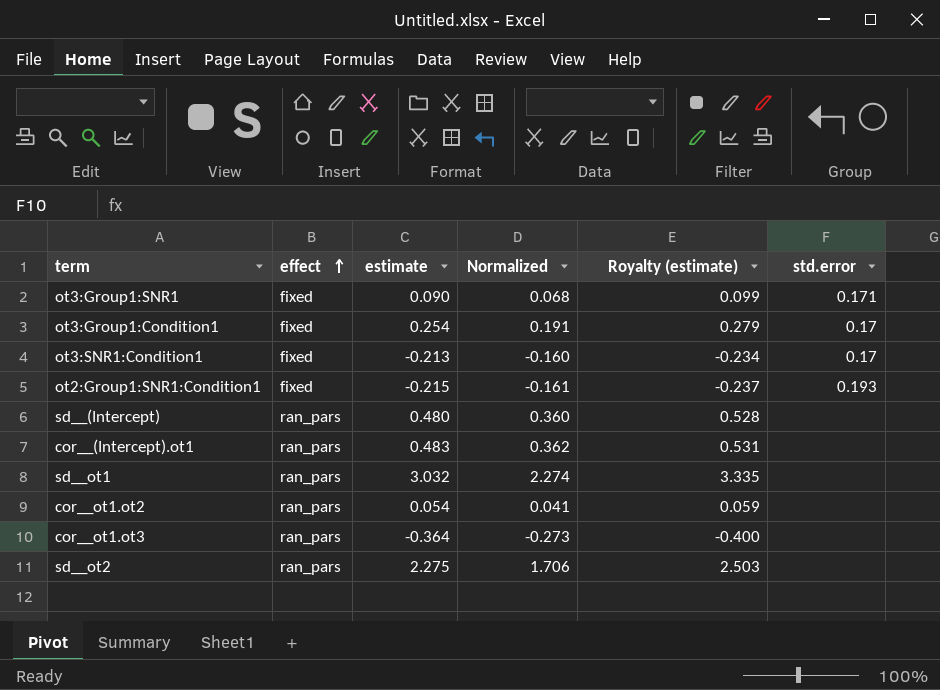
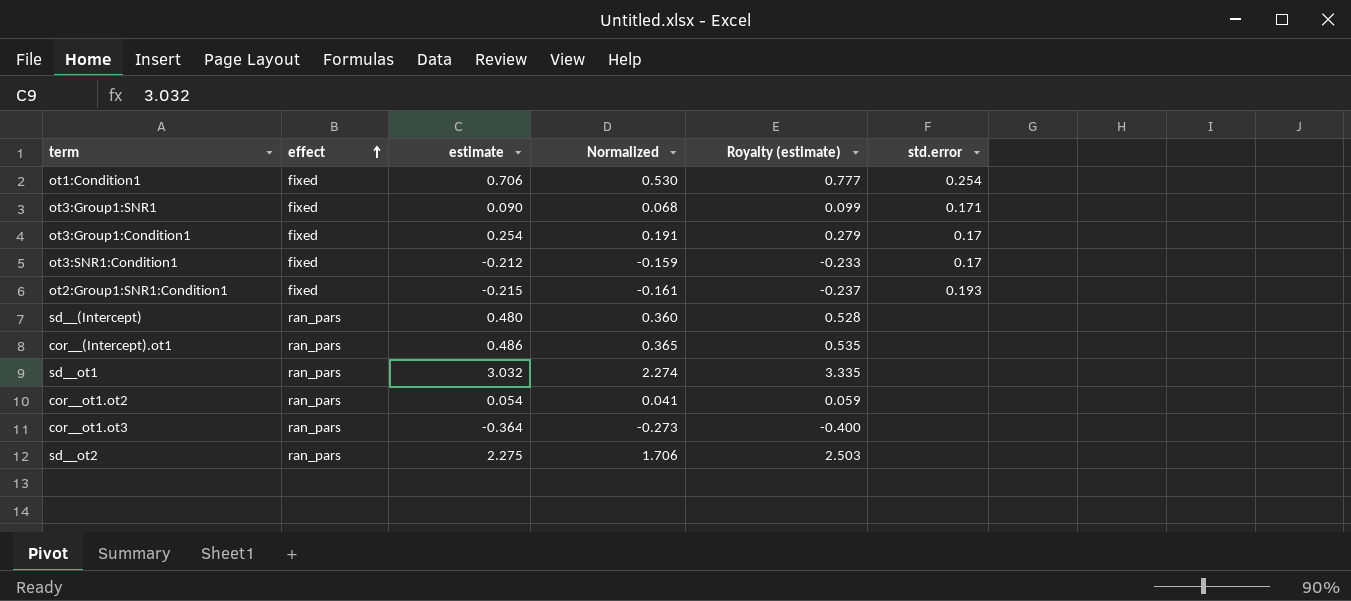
row ot1:Condition1: none -> fixed | 0.706 | 0.530 | 0.777 | 0.254
ot3:SNR1:Condition1 | estimate: -0.213 -> -0.212
ot3:SNR1:Condition1 | Normalized: -0.160 -> -0.159
ot3:SNR1:Condition1 | Royalty (estimate): -0.234 -> -0.233
cor__(Intercept).ot1 | estimate: 0.483 -> 0.486
cor__(Intercept).ot1 | Normalized: 0.362 -> 0.365
cor__(Intercept).ot1 | Royalty (estimate): 0.531 -> 0.535

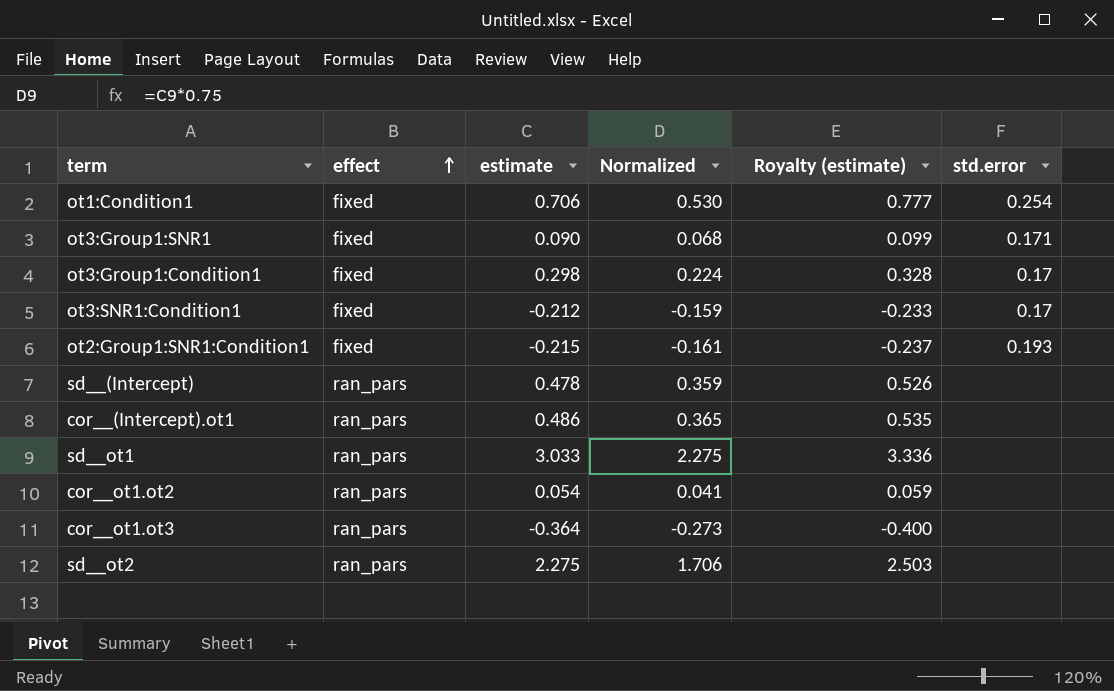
ot3:Group1:Condition1 | estimate: 0.254 -> 0.298
ot3:Group1:Condition1 | Normalized: 0.191 -> 0.224
ot3:Group1:Condition1 | Royalty (estimate): 0.279 -> 0.328
sd__(Intercept) | estimate: 0.480 -> 0.478
sd__(Intercept) | Normalized: 0.360 -> 0.359
sd__(Intercept) | Royalty (estimate): 0.528 -> 0.526
sd__ot1 | estimate: 3.032 -> 3.033
sd__ot1 | Normalized: 2.274 -> 2.275
sd__ot1 | Royalty (estimate): 3.335 -> 3.336

